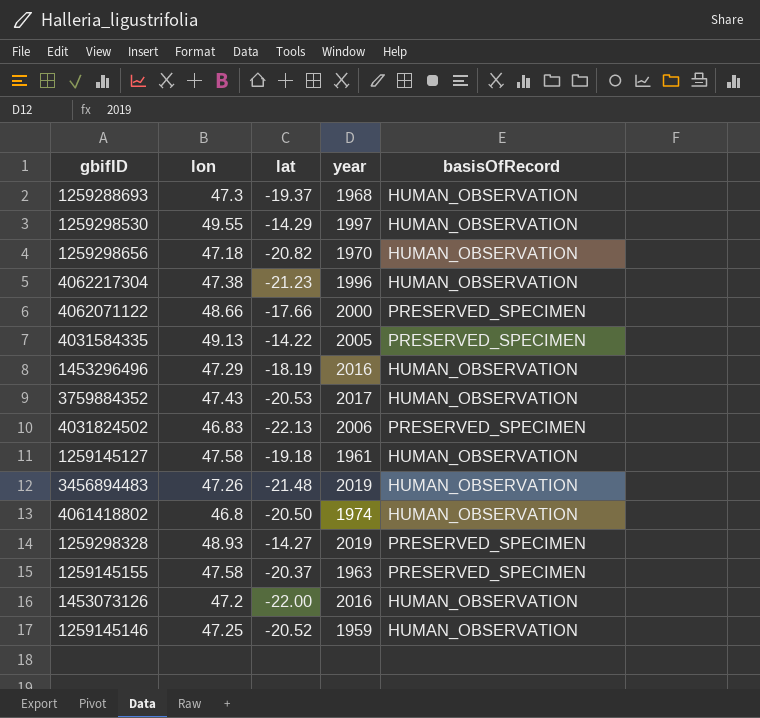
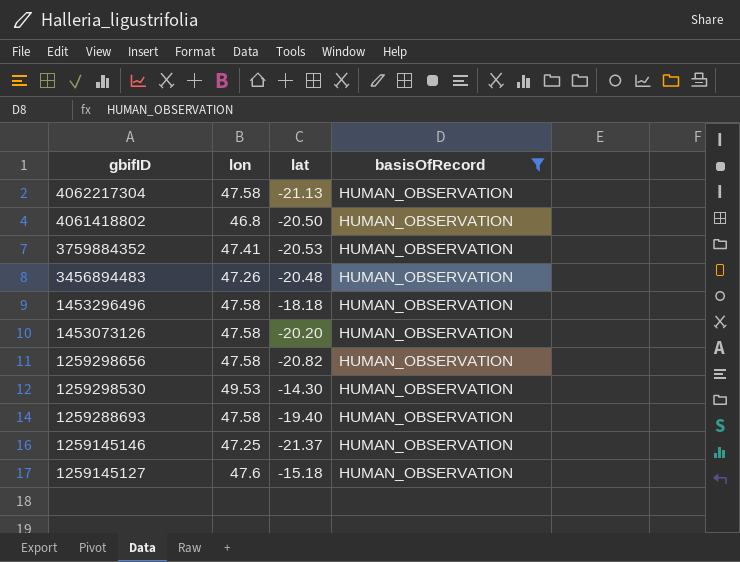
filter: none -> basisOfRecord = HUMAN_OBSERVATION
row order: none -> gbifID descending
column year | position: 4 -> none
4062217304 | lon: 47.38 -> 47.58
4062217304 | lat: -21.23 -> -21.13
3759884352 | lon: 47.43 -> 47.41
3456894483 | lat: -21.48 -> -20.48
1453296496 | lon: 47.29 -> 47.58
1453296496 | lat: -18.19 -> -18.18
1453073126 | lon: 47.2 -> 47.58
1453073126 | lat: -22.00 -> -20.20
1259298656 | lon: 47.18 -> 47.58
1259298530 | lon: 49.55 -> 49.53
1259298530 | lat: -14.29 -> -14.30
1259288693 | lon: 47.3 -> 47.58
1259288693 | lat: -19.37 -> -19.40
1259145146 | lat: -20.52 -> -21.37
1259145127 | lon: 47.58 -> 47.6
1259145127 | lat: -19.18 -> -15.18

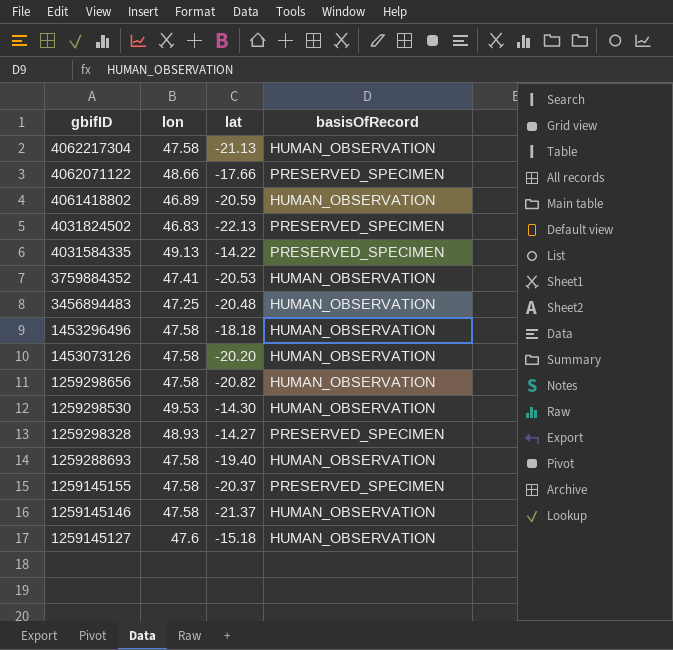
filter: basisOfRecord = HUMAN_OBSERVATION -> none
4061418802 | lon: 46.8 -> 46.89
4061418802 | lat: -20.50 -> -20.59
3456894483 | lon: 47.26 -> 47.25
1259145146 | lon: 47.25 -> 47.58

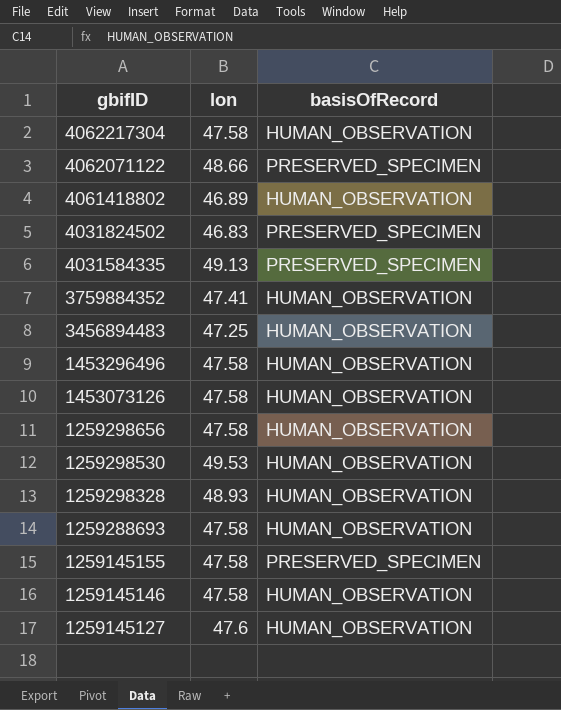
column lat | position: 3 -> none
1259298328 | basisOfRecord: PRESERVED_SPECIMEN -> HUMAN_OBSERVATION

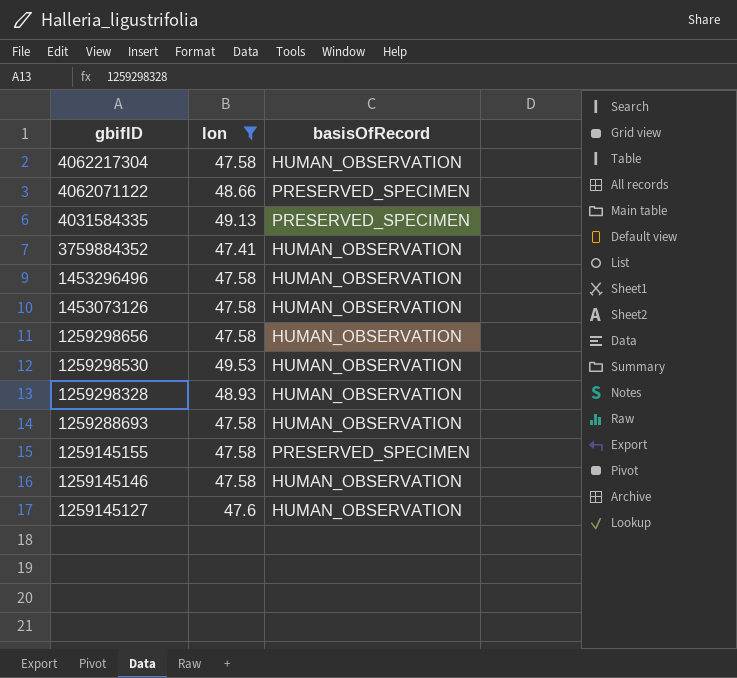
filter: none -> lon >= 47.41

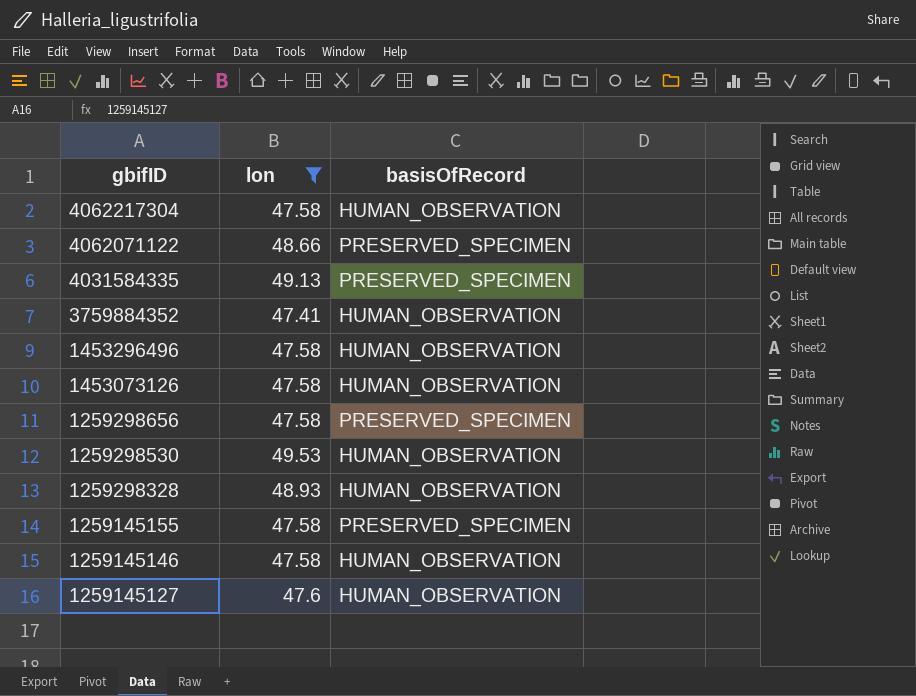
row 1259288693: 47.58 | HUMAN_OBSERVATION -> none
1259298656 | basisOfRecord: HUMAN_OBSERVATION -> PRESERVED_SPECIMEN

